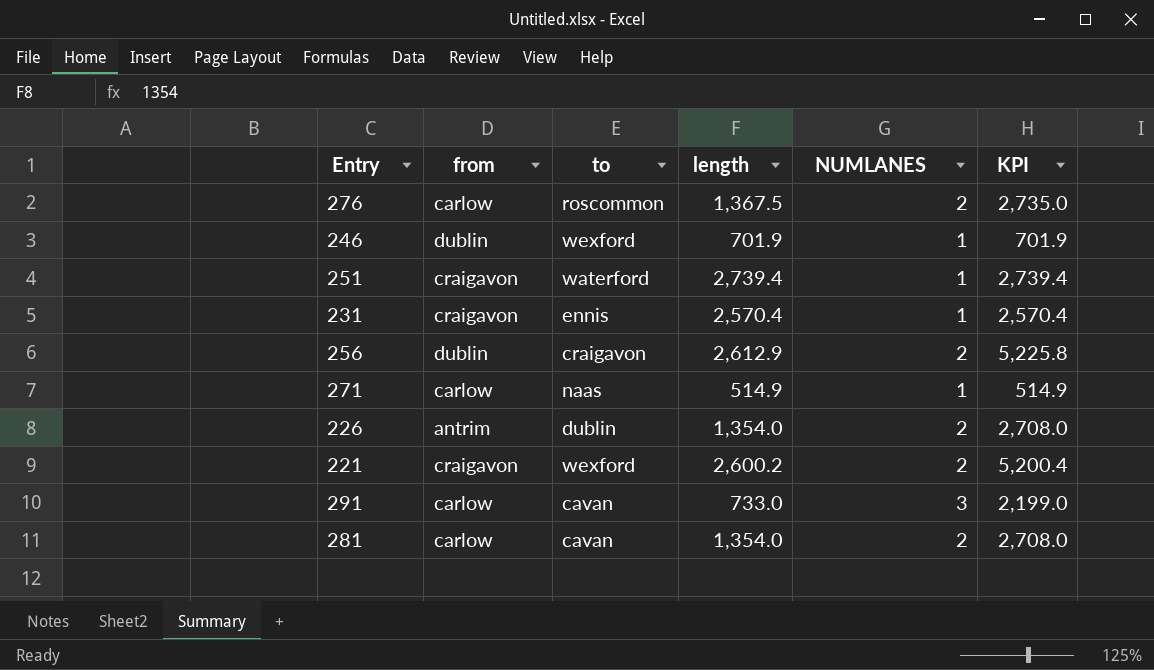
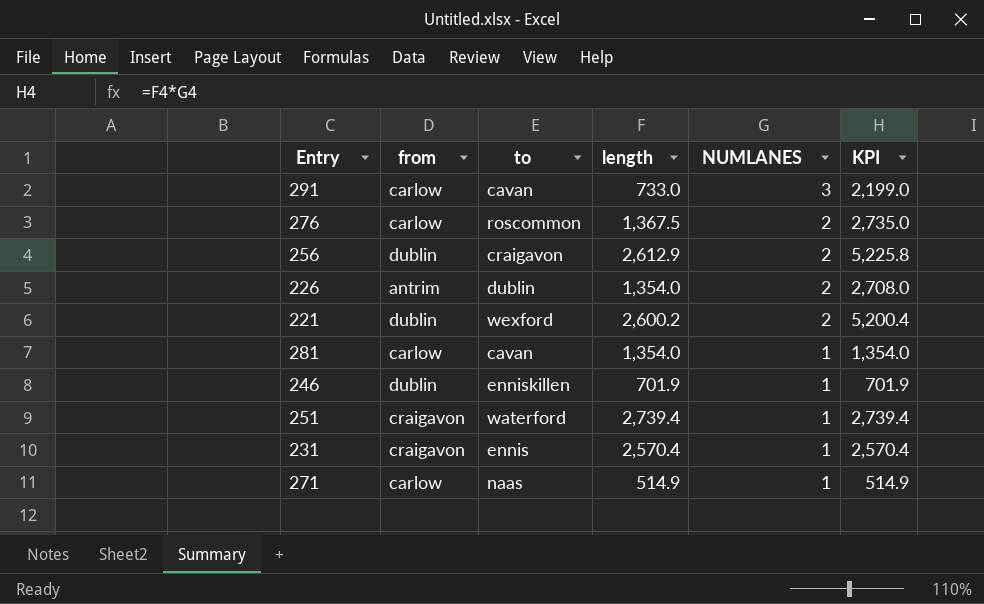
row order: none -> NUMLANES descending
221 | from: craigavon -> dublin
281 | NUMLANES: 2 -> 1
281 | KPI: 2,708.0 -> 1,354.0
246 | to: wexford -> enniskillen

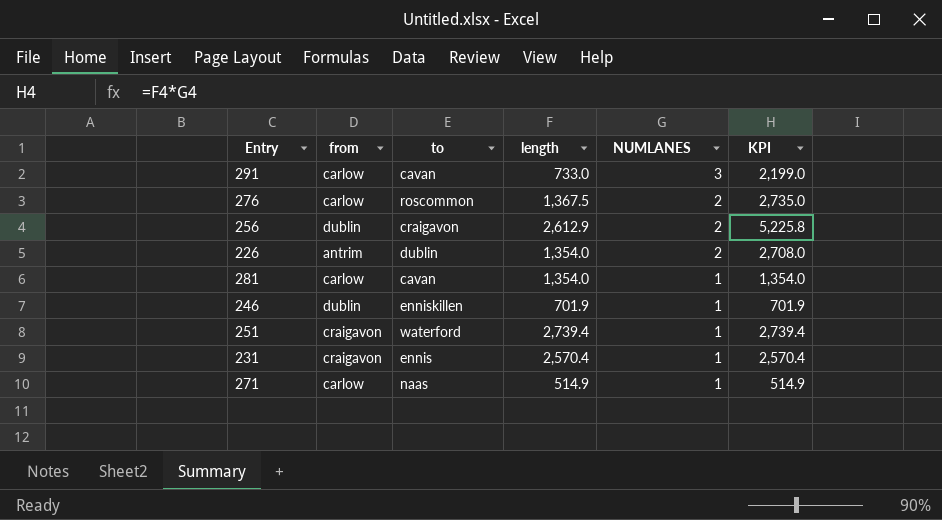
row 221: dublin | wexford | 2,600.2 | 2 | 5,200.4 -> none

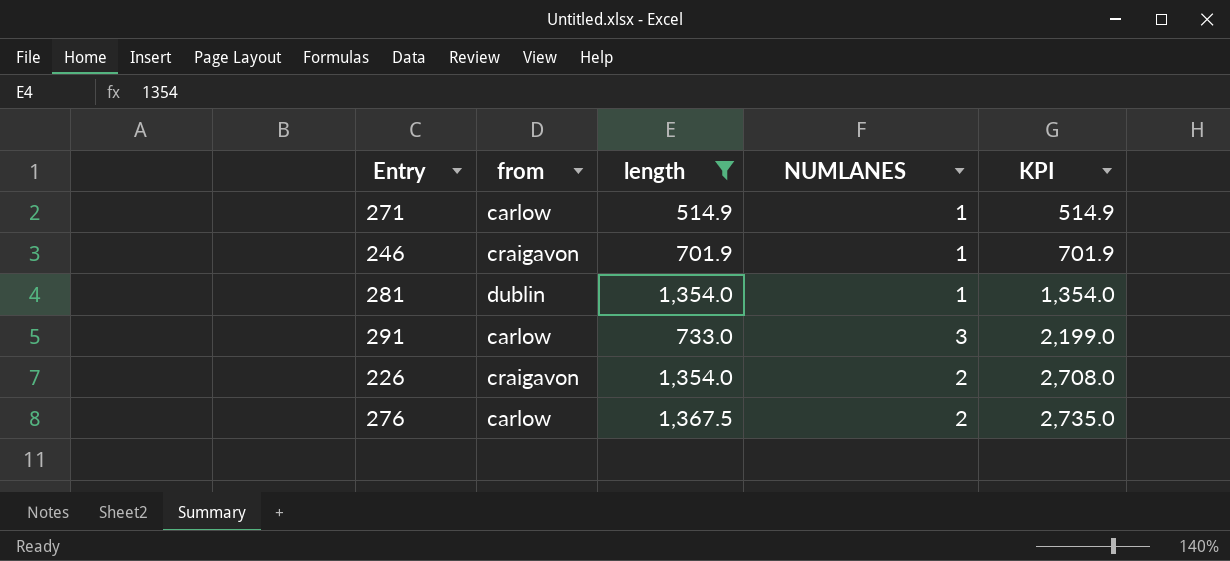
filter: none -> length <= 1,367.5
row order: NUMLANES descending -> KPI ascending
column to | position: 3 -> none
246 | from: dublin -> craigavon
281 | from: carlow -> dublin
226 | from: antrim -> craigavon

